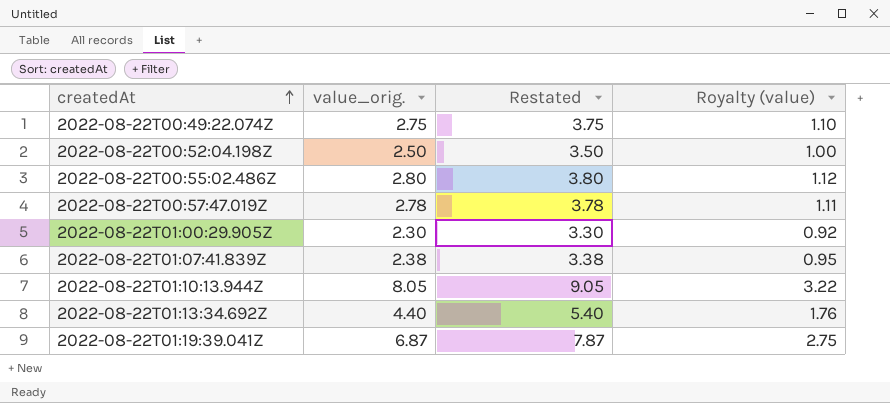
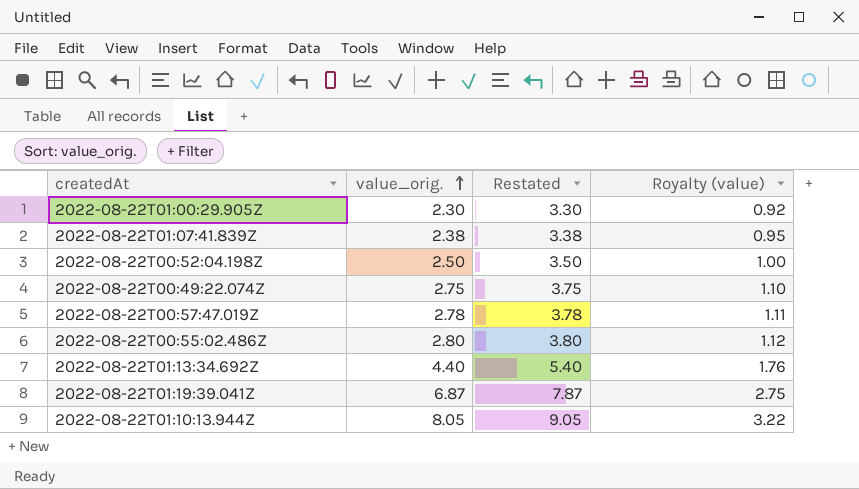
row order: createdAt ascending -> value_orig. ascending

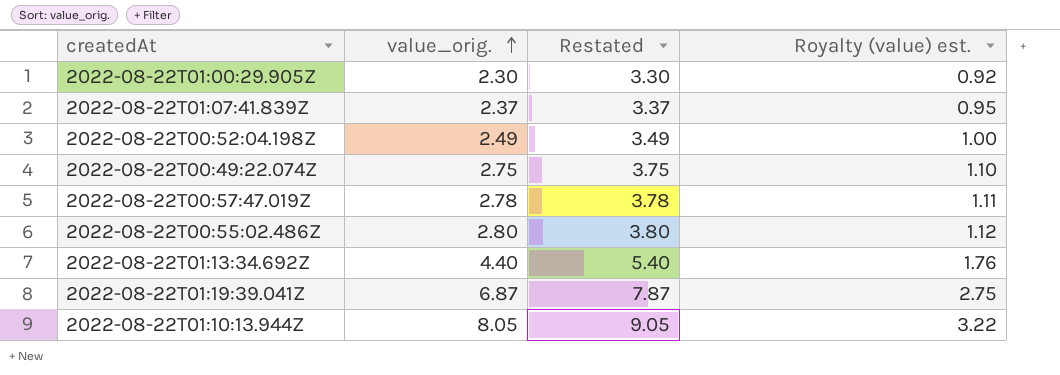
column name: Royalty (value) -> Royalty (value) est.
2022-08-22T01:07:41.839Z | value_orig.: 2.38 -> 2.37
2022-08-22T01:07:41.839Z | Restated: 3.38 -> 3.37
2022-08-22T00:52:04.198Z | value_orig.: 2.50 -> 2.49
2022-08-22T00:52:04.198Z | Restated: 3.50 -> 3.49

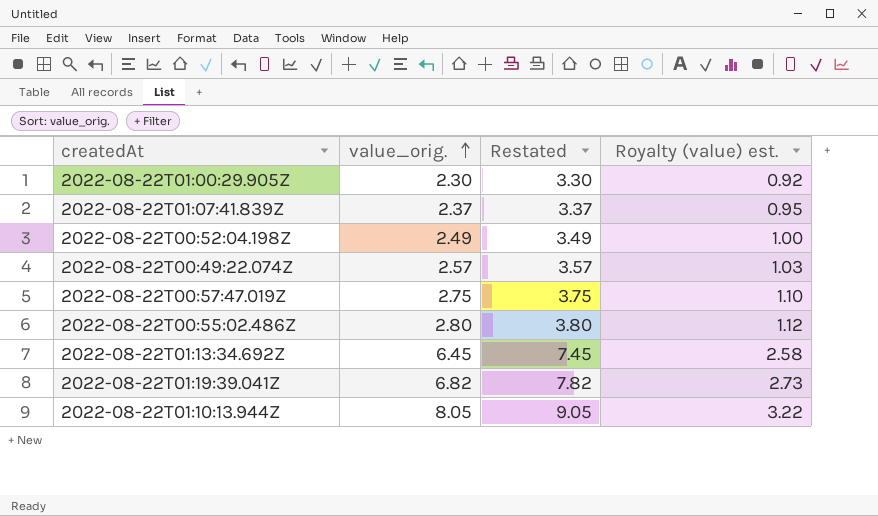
2022-08-22T00:49:22.074Z | value_orig.: 2.75 -> 2.57
2022-08-22T00:49:22.074Z | Restated: 3.75 -> 3.57
2022-08-22T00:49:22.074Z | Royalty (value) est.: 1.10 -> 1.03
2022-08-22T00:57:47.019Z | value_orig.: 2.78 -> 2.75
2022-08-22T00:57:47.019Z | Restated: 3.78 -> 3.75
2022-08-22T00:57:47.019Z | Royalty (value) est.: 1.11 -> 1.10
2022-08-22T01:13:34.692Z | value_orig.: 4.40 -> 6.45
2022-08-22T01:13:34.692Z | Restated: 5.40 -> 7.45
2022-08-22T01:13:34.692Z | Royalty (value) est.: 1.76 -> 2.58
2022-08-22T01:19:39.041Z | value_orig.: 6.87 -> 6.82
2022-08-22T01:19:39.041Z | Restated: 7.87 -> 7.82
2022-08-22T01:19:39.041Z | Royalty (value) est.: 2.75 -> 2.73

